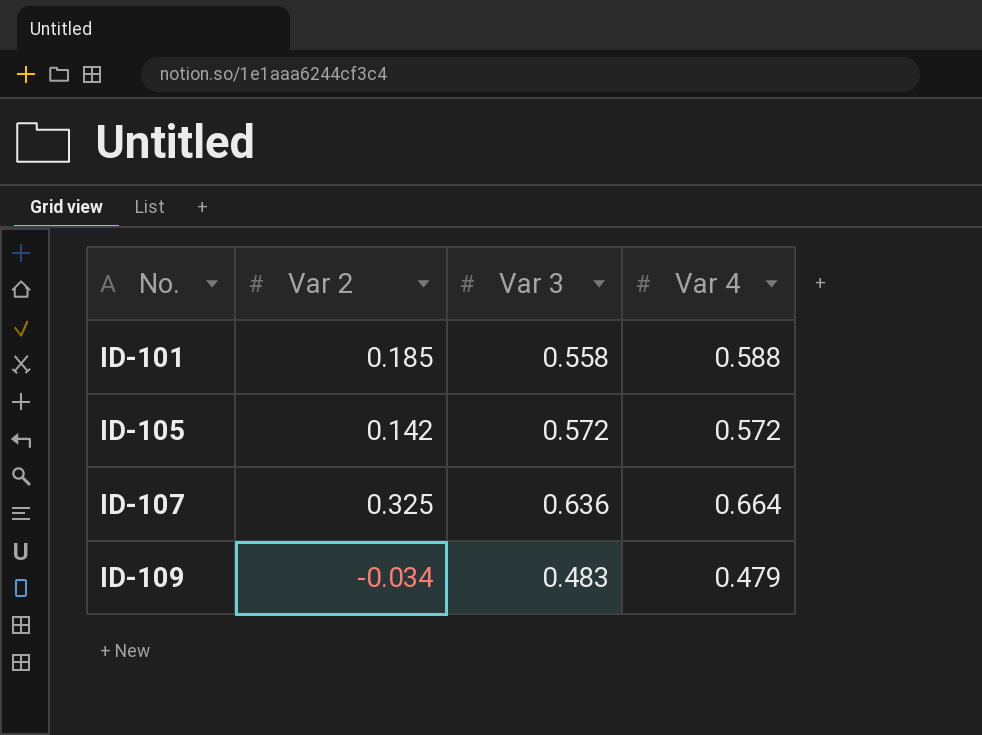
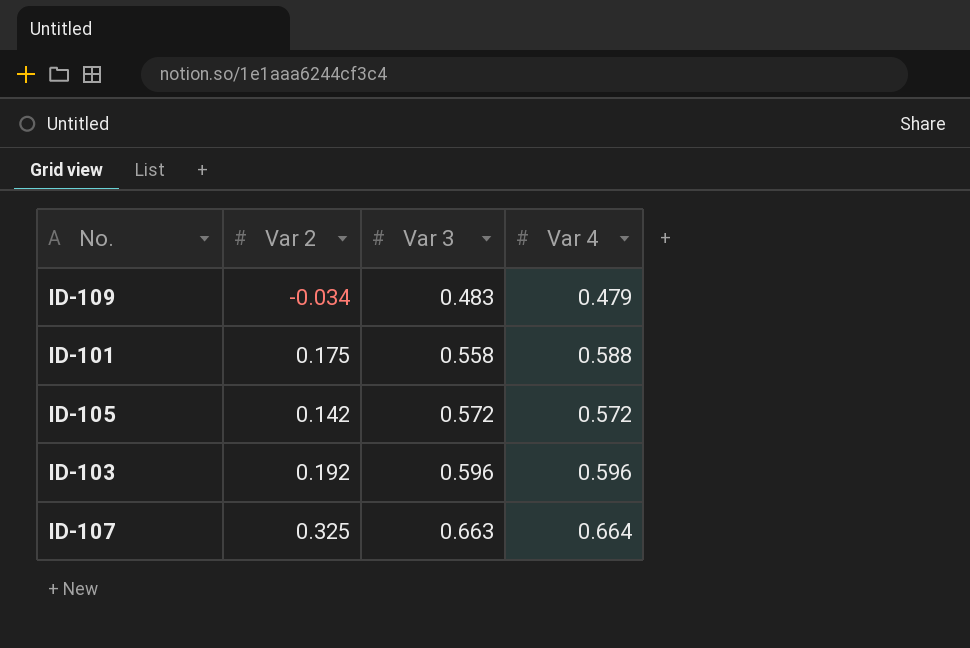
row order: No. ascending -> Var 3 ascending
ID-101 | Var 2: 0.185 -> 0.175
row ID-103: none -> 0.192 | 0.596 | 0.596
ID-107 | Var 3: 0.636 -> 0.663

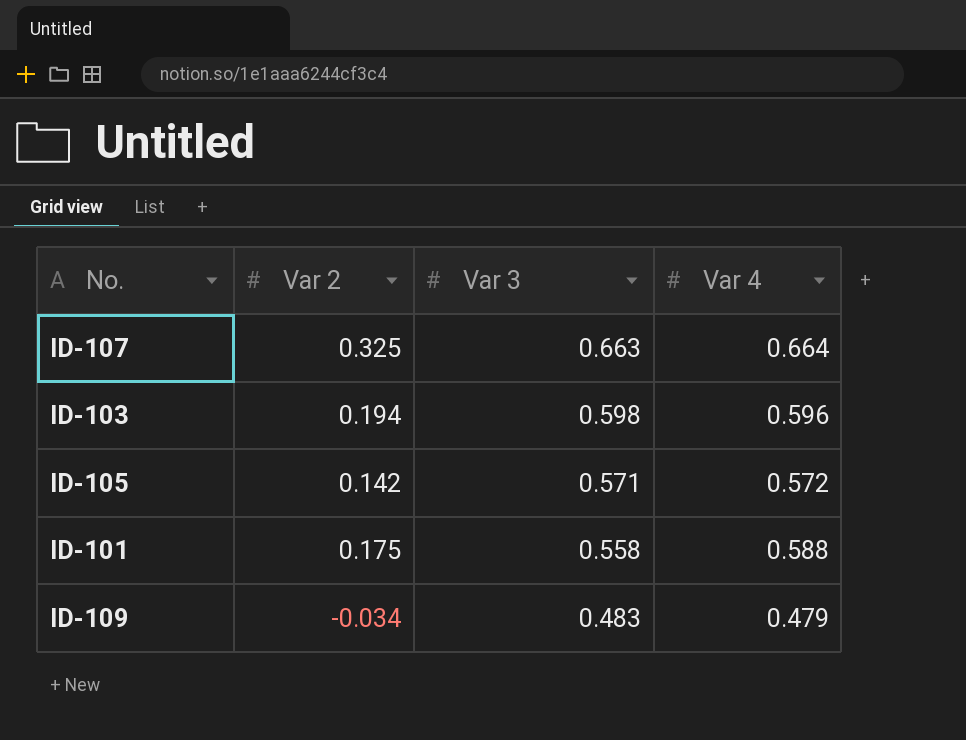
row order: Var 3 ascending -> Var 3 descending
ID-103 | Var 2: 0.192 -> 0.194
ID-103 | Var 3: 0.596 -> 0.598
ID-105 | Var 3: 0.572 -> 0.571

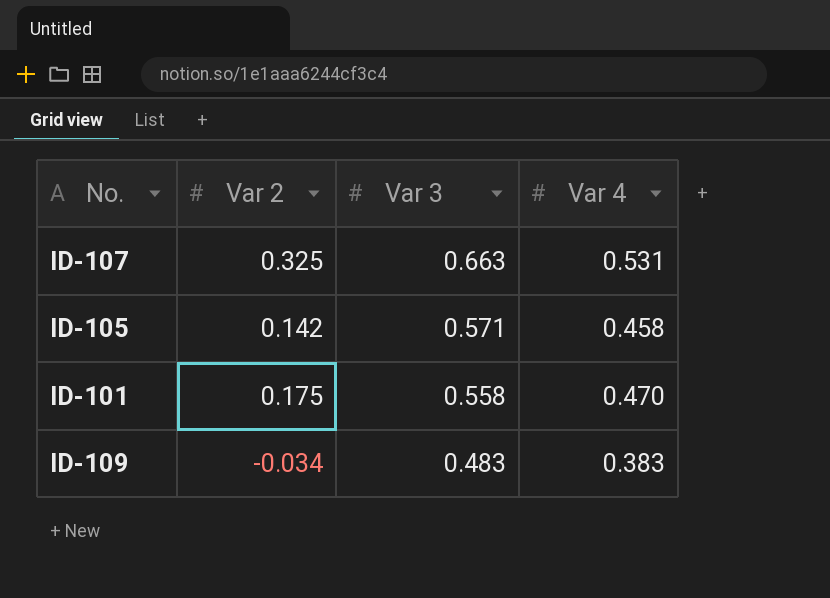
row ID-103: 0.194 | 0.598 | 0.596 -> none
ID-107 | Var 4: 0.664 -> 0.531
ID-105 | Var 4: 0.572 -> 0.458
ID-101 | Var 4: 0.588 -> 0.470
ID-109 | Var 4: 0.479 -> 0.383

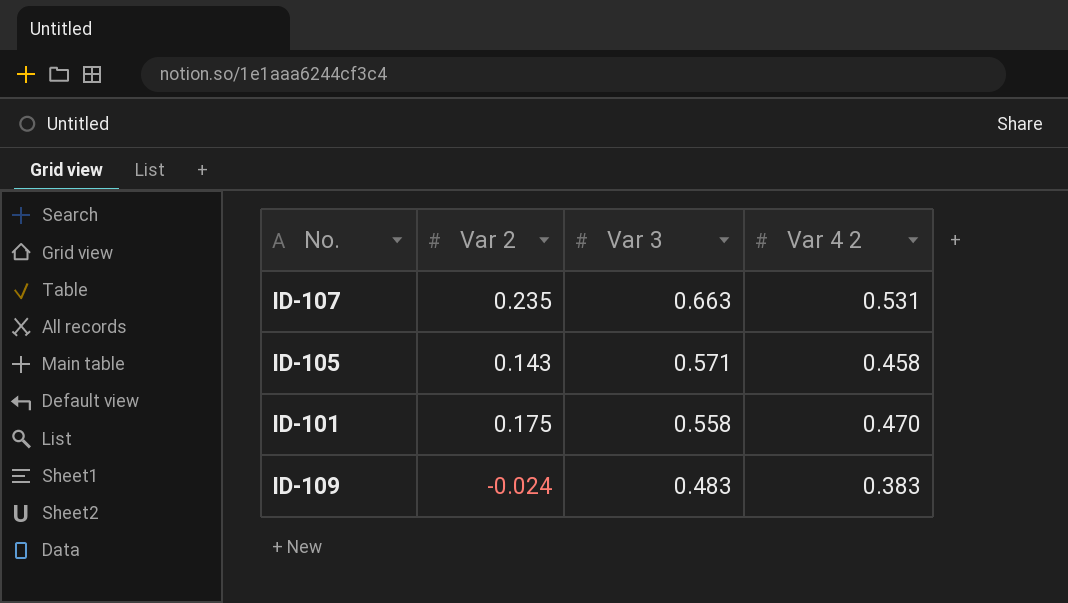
column name: Var 4 -> Var 4 2
ID-107 | Var 2: 0.325 -> 0.235
ID-105 | Var 2: 0.142 -> 0.143
ID-109 | Var 2: -0.034 -> -0.024

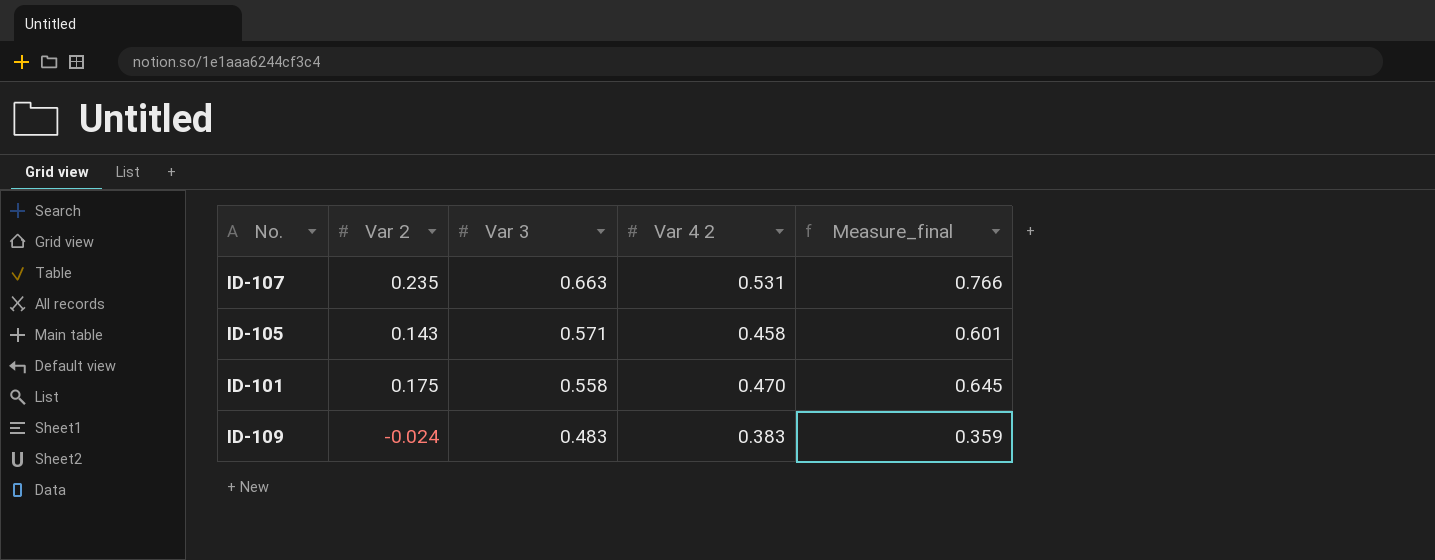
column Measure_final | formula: none -> [Var 2] + [Var 4 2]

